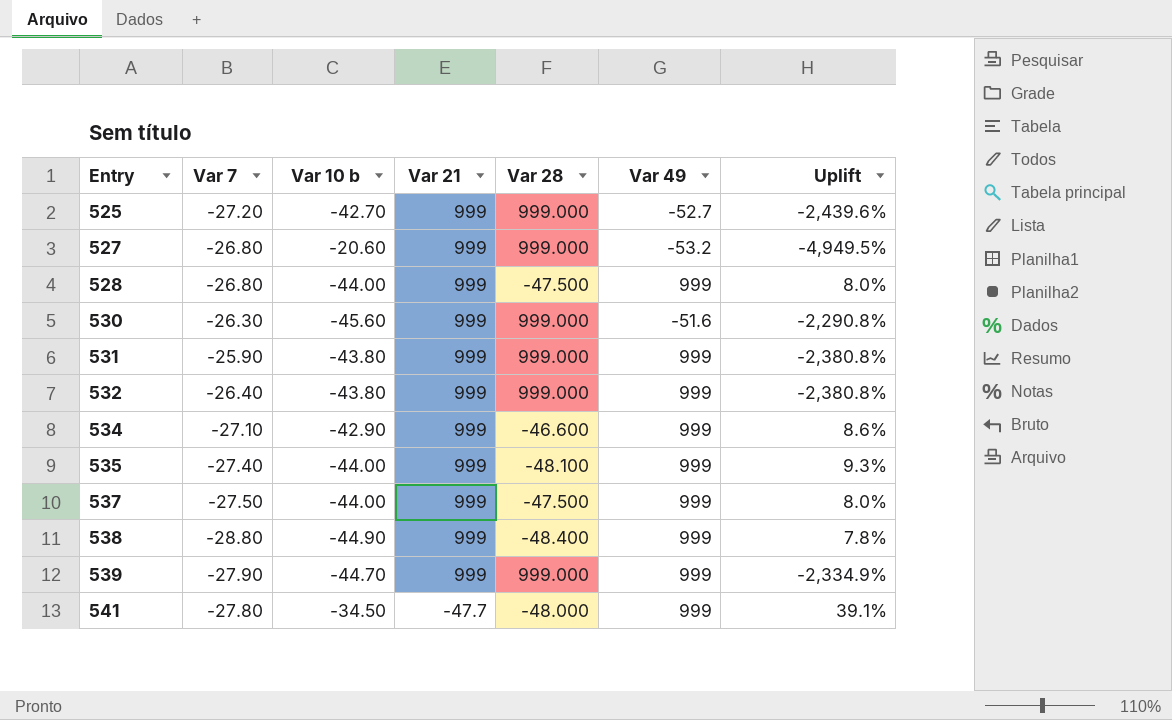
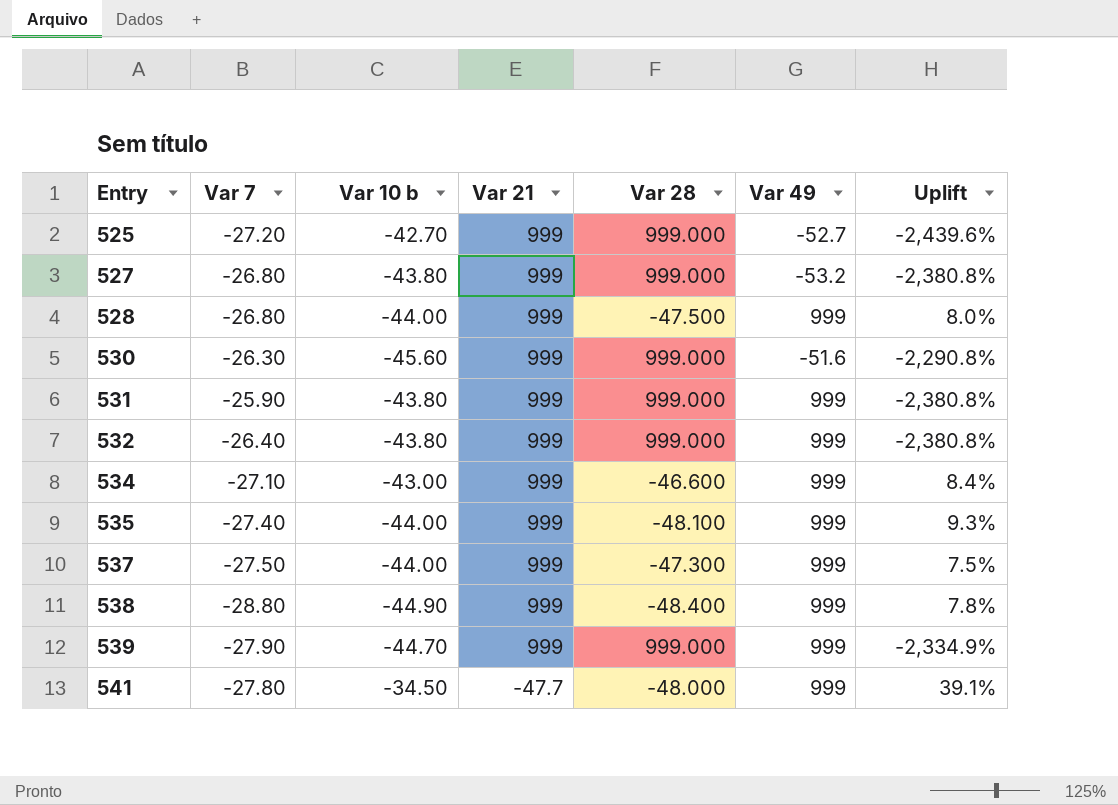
527 | Var 10 b: -20.60 -> -43.80
527 | Uplift: -4,949.5% -> -2,380.8%
534 | Var 10 b: -42.90 -> -43.00
534 | Uplift: 8.6% -> 8.4%
537 | Var 28: -47.500 -> -47.300
537 | Uplift: 8.0% -> 7.5%

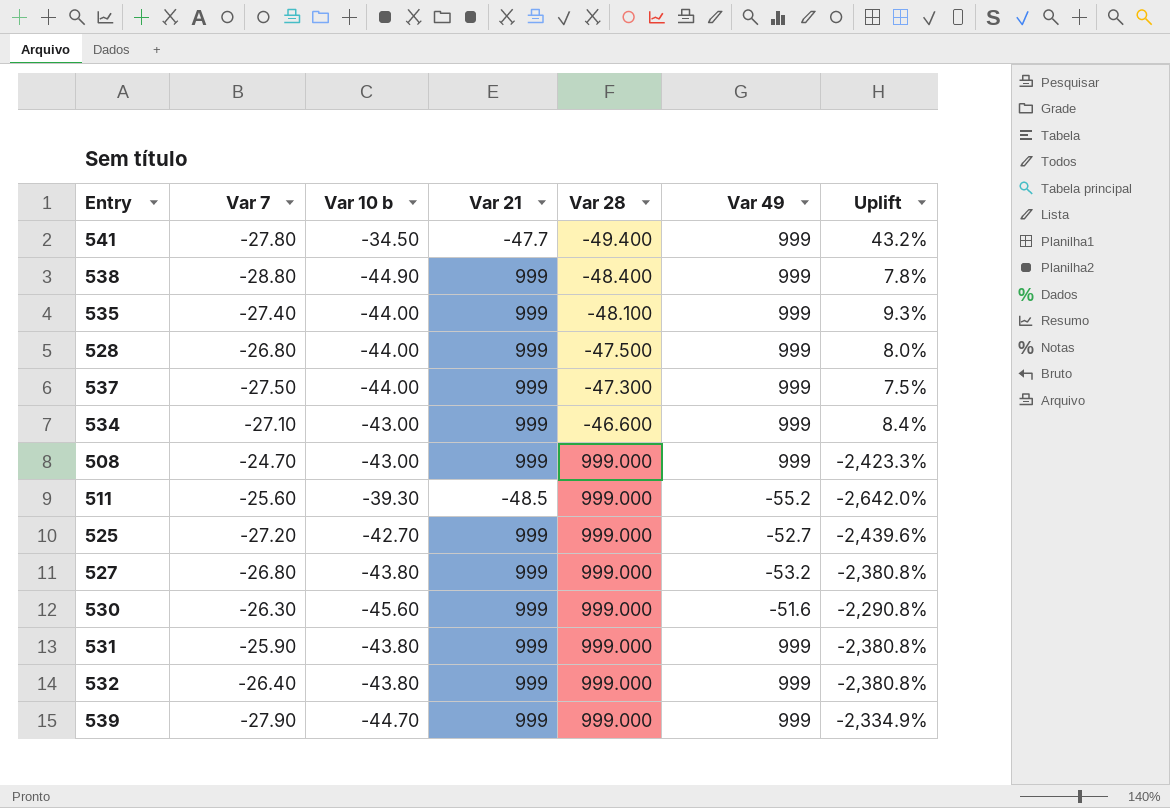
row order: Entry ascending -> Var 28 ascending
541 | Var 28: -48.000 -> -49.400
541 | Uplift: 39.1% -> 43.2%
row 508: none -> -24.70 | -43.00 | 999 | 999.000 | 999 | -2,423.3%
row 511: none -> -25.60 | -39.30 | -48.5 | 999.000 | -55.2 | -2,642.0%

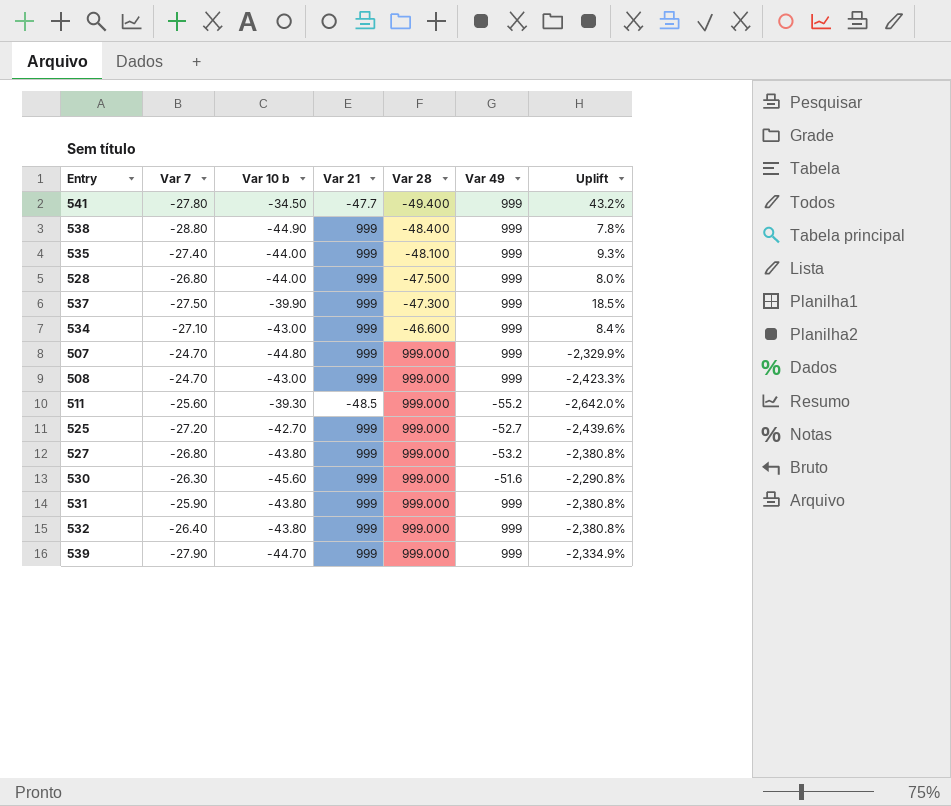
537 | Var 10 b: -44.00 -> -39.90
537 | Uplift: 7.5% -> 18.5%
row 507: none -> -24.70 | -44.80 | 999 | 999.000 | 999 | -2,329.9%

